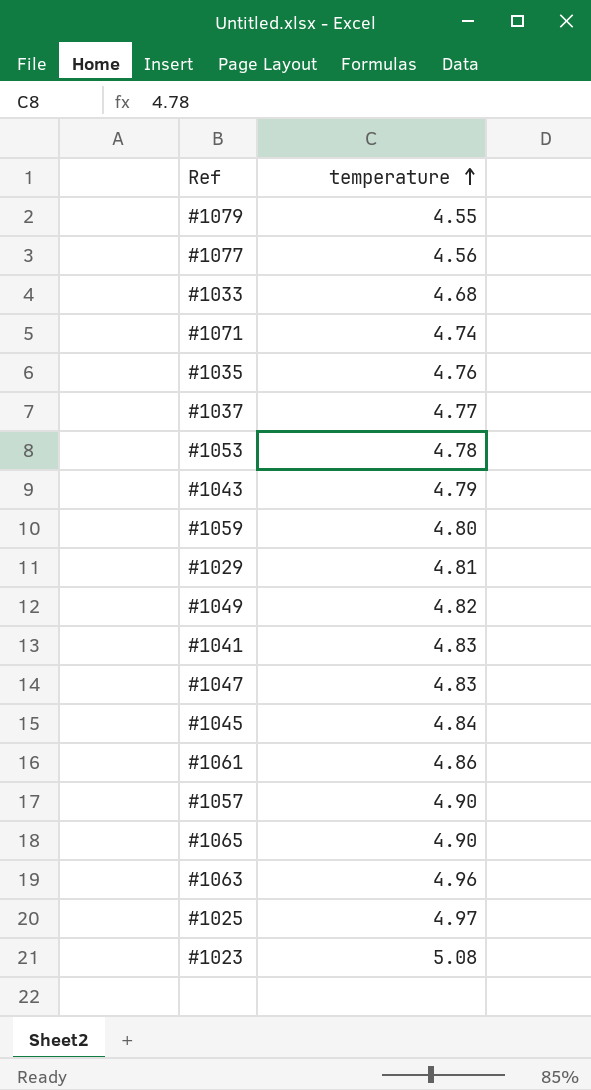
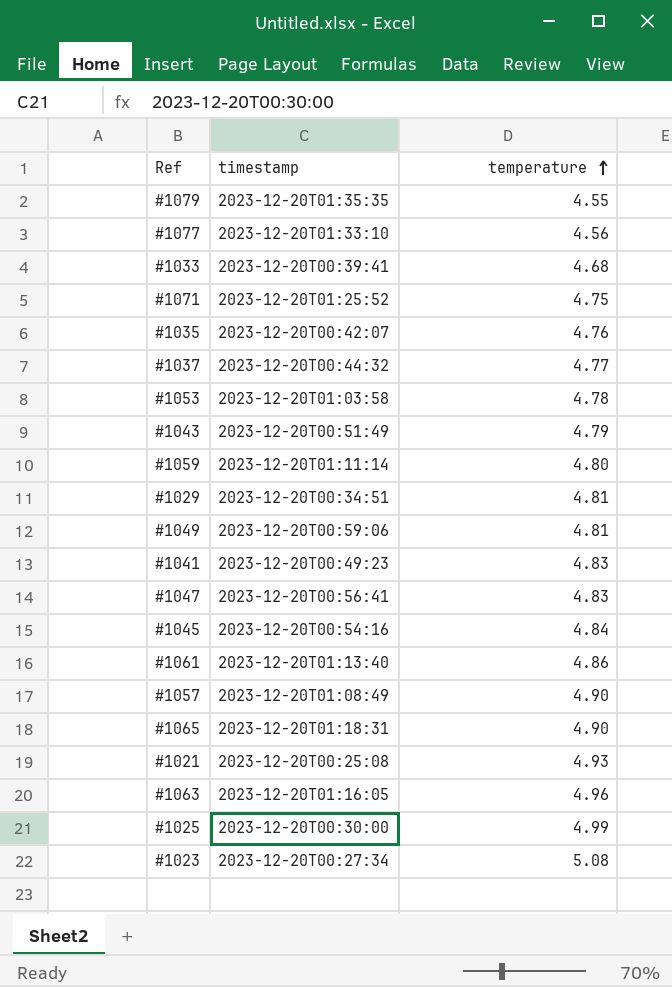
column timestamp | position: none -> 2
#1071 | temperature: 4.74 -> 4.75
#1049 | temperature: 4.82 -> 4.81
row #1021: none -> 2023-12-20T00:25:08 | 4.93
#1025 | temperature: 4.97 -> 4.99

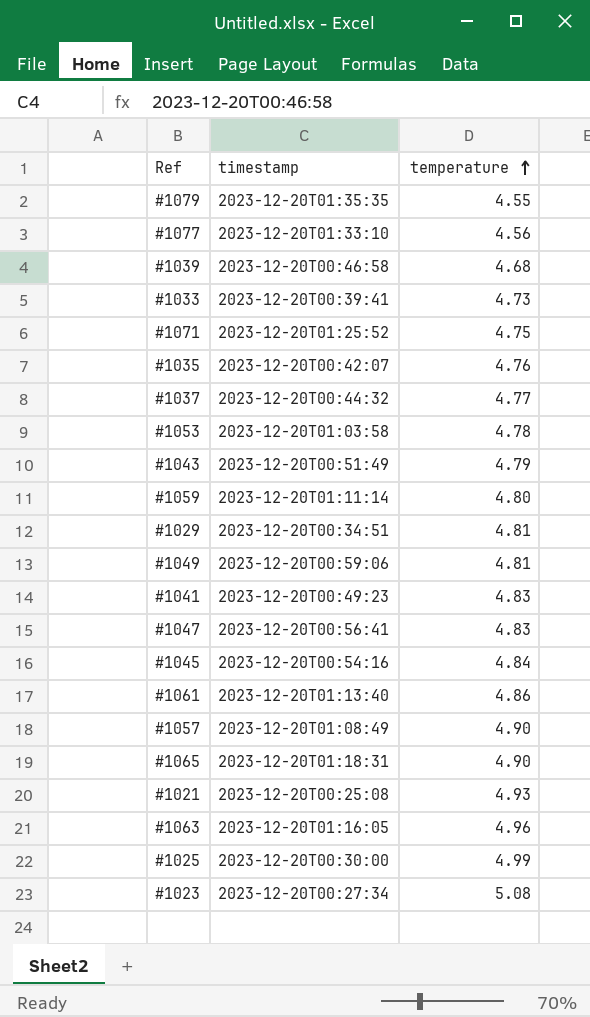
row #1039: none -> 2023-12-20T00:46:58 | 4.68
#1033 | temperature: 4.68 -> 4.73

